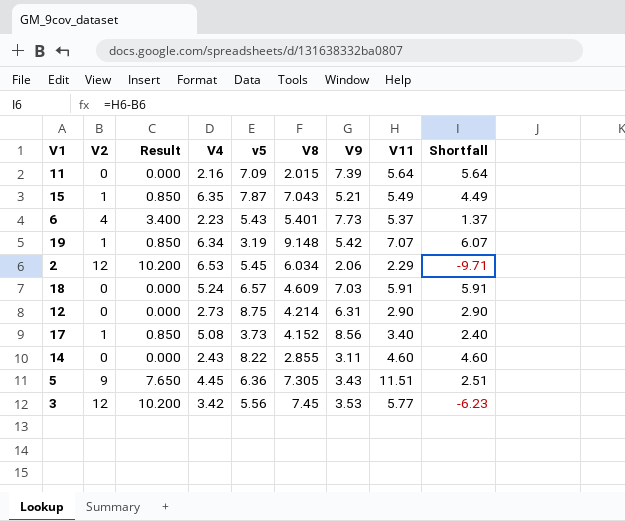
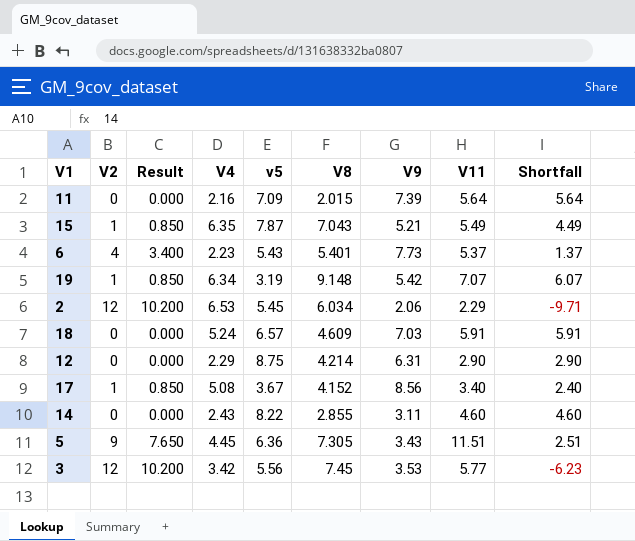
12 | V4: 2.73 -> 2.29
17 | v5: 3.73 -> 3.67

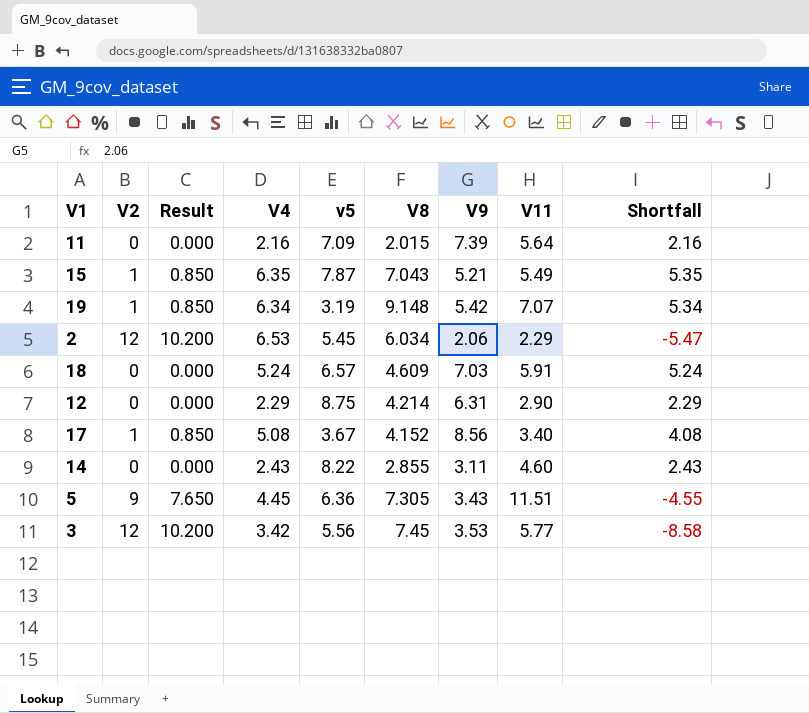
column Shortfall | formula: [V11] - [V2] -> [V4] - [V2]
row 6: 4 | 3.400 | 2.23 | 5.43 | 5.401 | 7.73 | 5.37 | 1.37 -> none

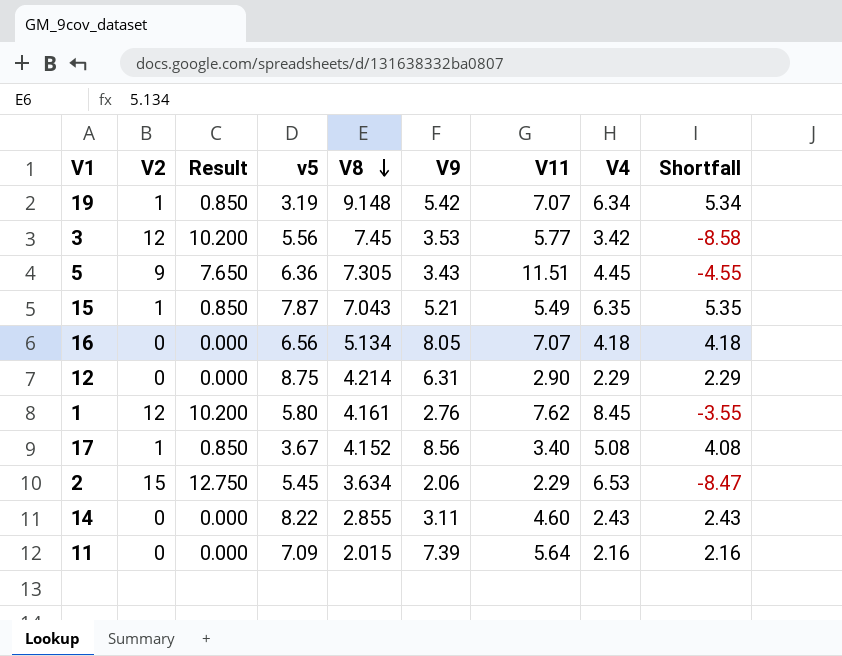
row order: none -> V8 descending
column V4 | position: 4 -> 8
row 18: 0 | 0.000 | 5.24 | 6.57 | 4.609 | 7.03 | 5.91 | 5.24 -> none
row 16: none -> 0 | 0.000 | 6.56 | 5.134 | 8.05 | 7.07 | 4.18 | 4.18
row 1: none -> 12 | 10.200 | 5.80 | 4.161 | 2.76 | 7.62 | 8.45 | -3.55
2 | V2: 12 -> 15
2 | Result: 10.200 -> 12.750
2 | V8: 6.034 -> 3.634
2 | Shortfall: -5.47 -> -8.47

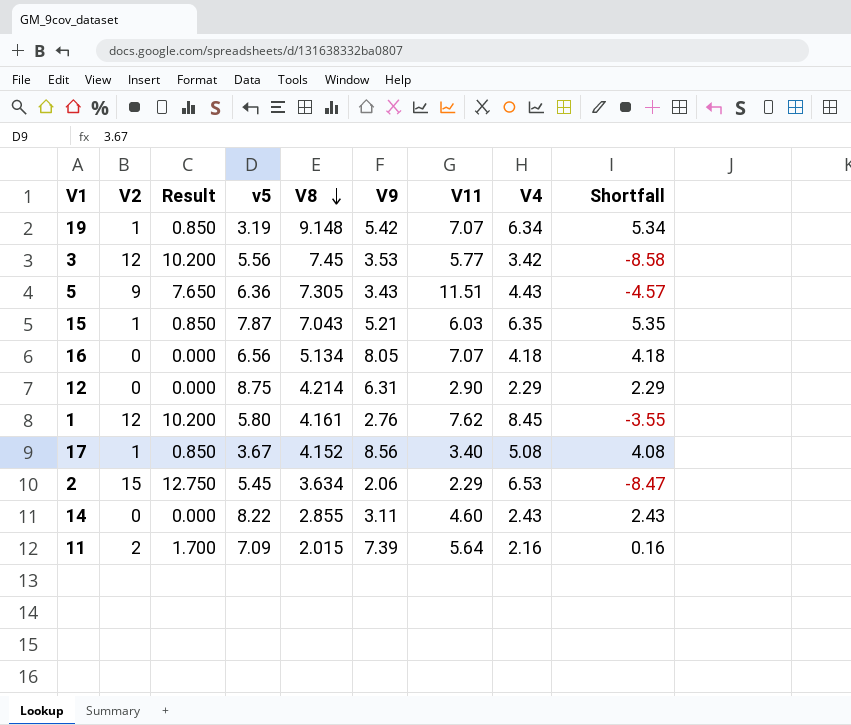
5 | V4: 4.45 -> 4.43
5 | Shortfall: -4.55 -> -4.57
15 | V11: 5.49 -> 6.03
11 | V2: 0 -> 2
11 | Result: 0.000 -> 1.700
11 | Shortfall: 2.16 -> 0.16

